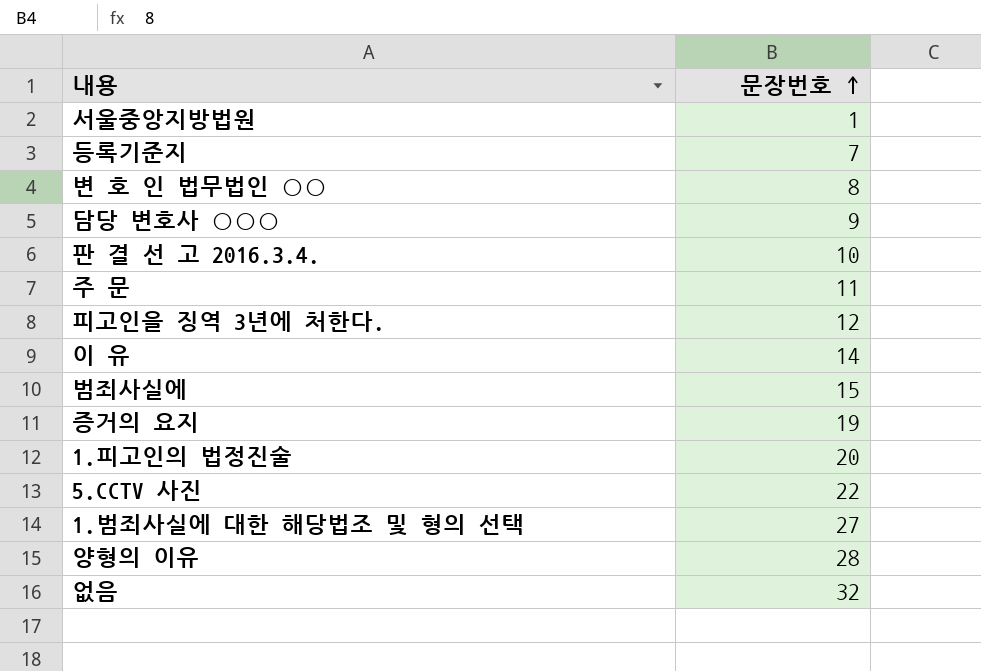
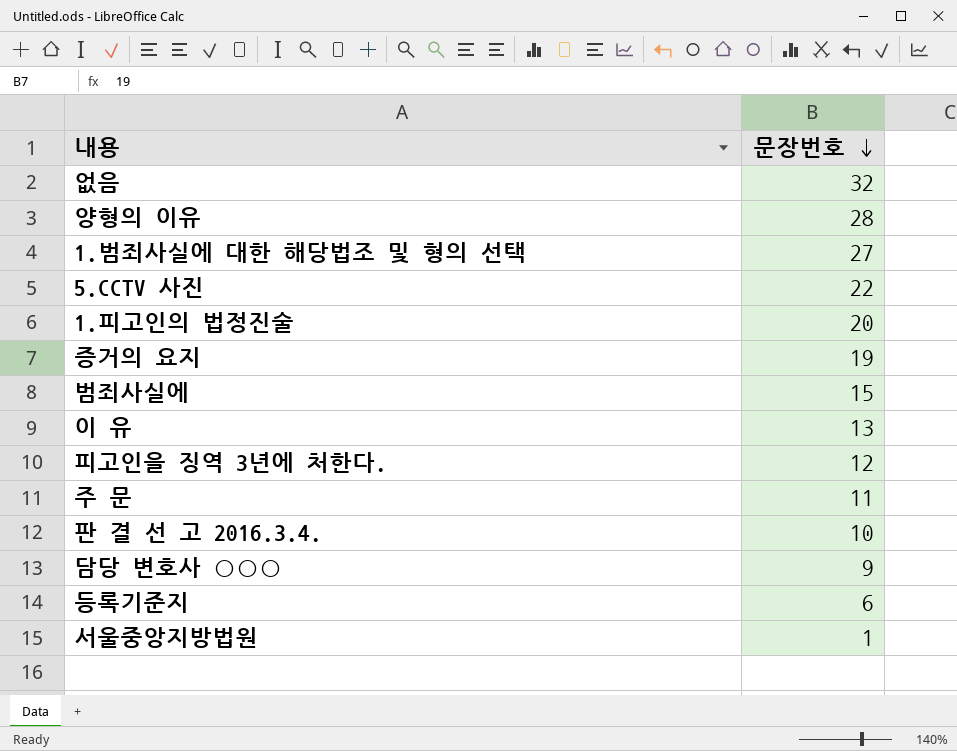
row order: 문장번호 ascending -> 문장번호 descending
row 변 호 인 법무법인 ○○: 8 -> none
이 유 | 문장번호: 14 -> 13
등록기준지 | 문장번호: 7 -> 6

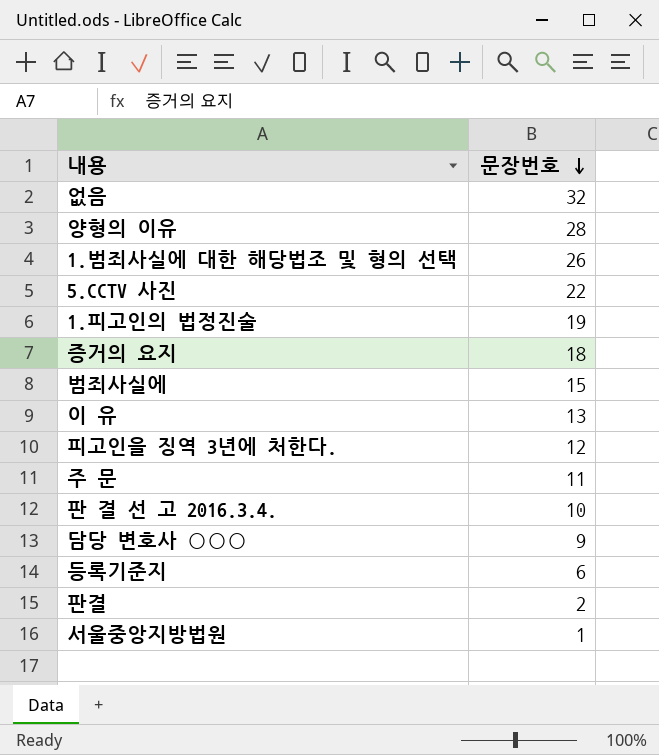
1.범죄사실에 대한 해당법조 및 형의 선택 | 문장번호: 27 -> 26
1.피고인의 법정진술 | 문장번호: 20 -> 19
증거의 요지 | 문장번호: 19 -> 18
row 판결: none -> 2

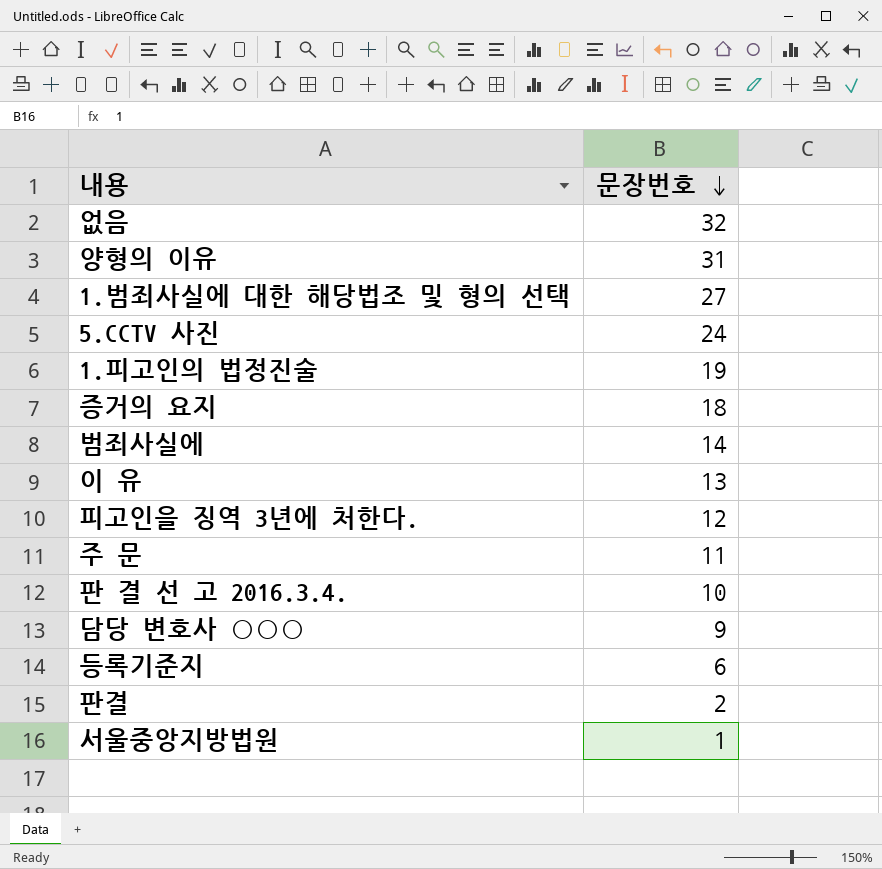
양형의 이유 | 문장번호: 28 -> 31
1.범죄사실에 대한 해당법조 및 형의 선택 | 문장번호: 26 -> 27
5.CCTV 사진 | 문장번호: 22 -> 24
범죄사실에 | 문장번호: 15 -> 14

